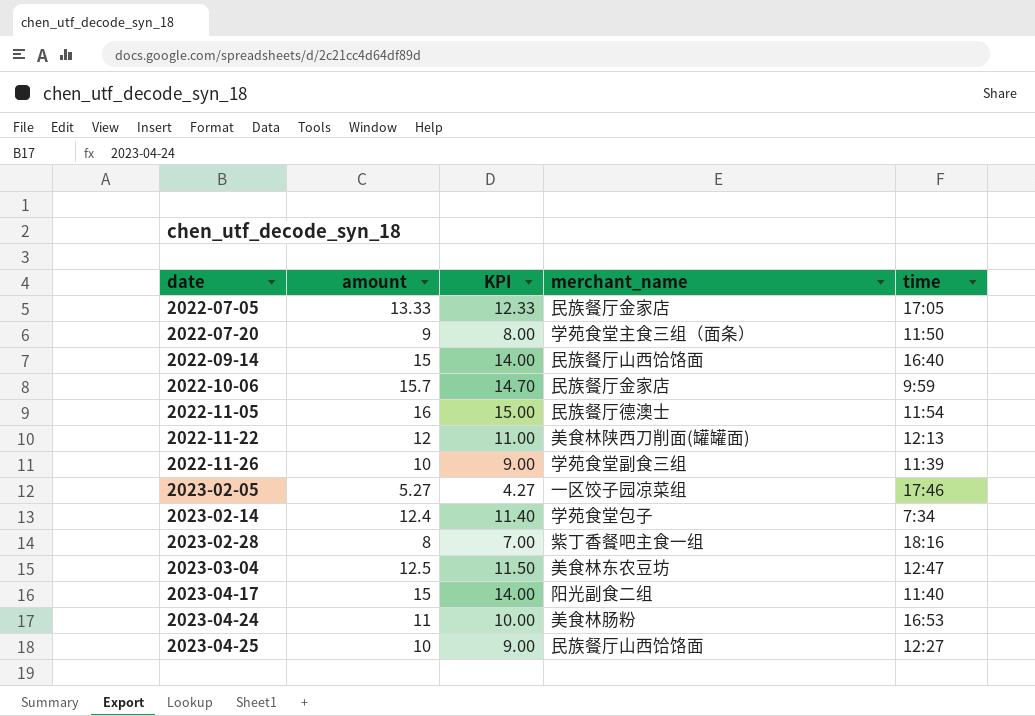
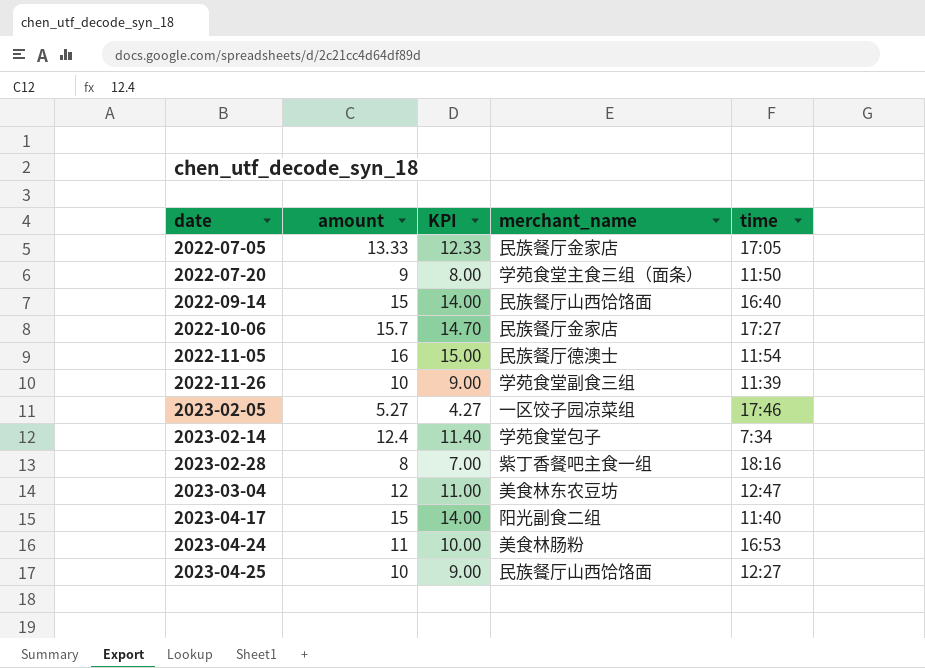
row 2022-11-22: 12 | 11.00 | 美食林陕西刀削面(罐罐面) | 12:13 -> none
2022-10-06 | time: 9:59 -> 17:27
2023-03-04 | amount: 12.5 -> 12
2023-03-04 | KPI: 11.50 -> 11.00

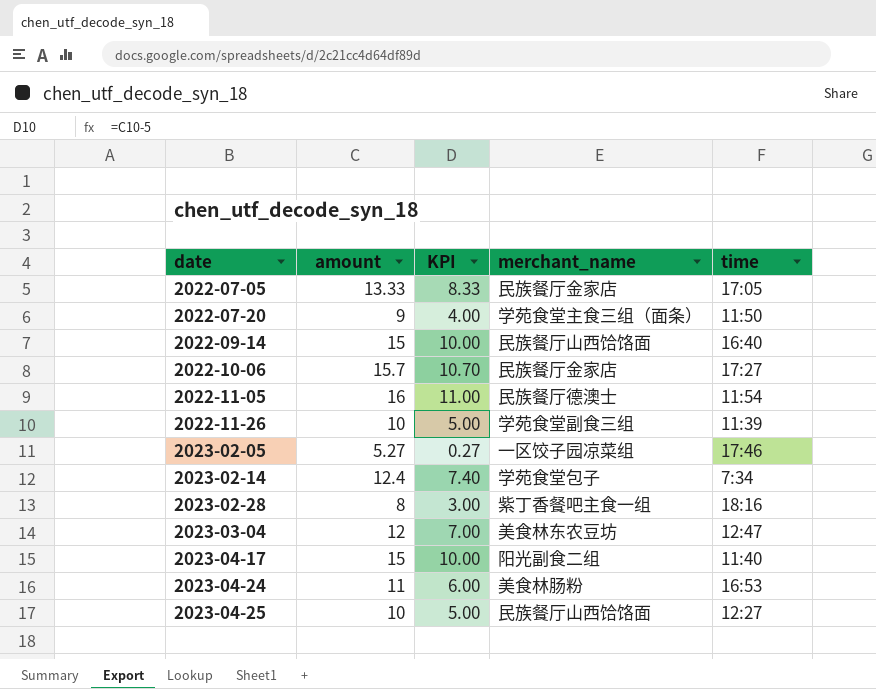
column KPI | formula: [amount] - 1 -> [amount] - 5

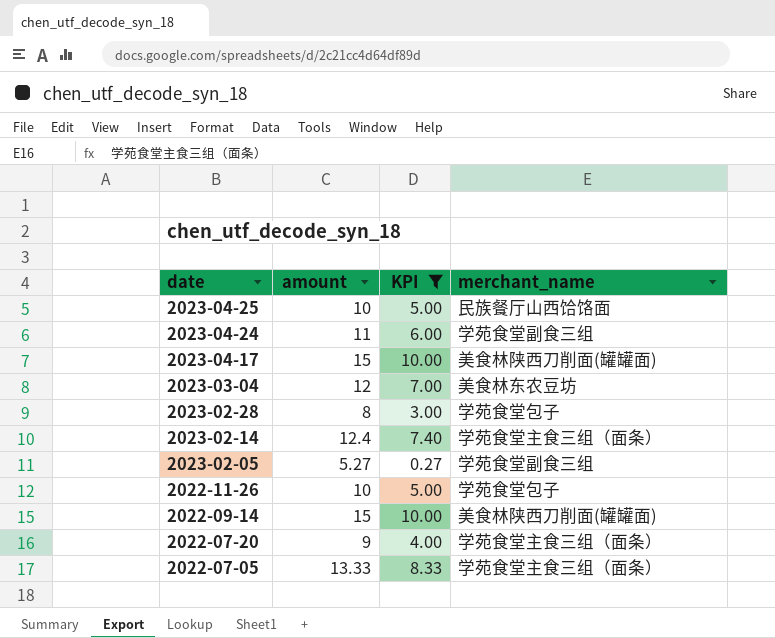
filter: none -> KPI <= 10.00
row order: date ascending -> date descending
column time | position: 5 -> none
2023-04-24 | merchant_name: 美食林肠粉 -> 学苑食堂副食三组
2023-04-17 | merchant_name: 阳光副食二组 -> 美食林陕西刀削面(罐罐面)
2023-02-28 | merchant_name: 紫丁香餐吧主食一组 -> 学苑食堂包子
2023-02-14 | merchant_name: 学苑食堂包子 -> 学苑食堂主食三组（面条）
2023-02-05 | merchant_name: 一区饺子园凉菜组 -> 学苑食堂副食三组
2022-11-26 | merchant_name: 学苑食堂副食三组 -> 学苑食堂包子
2022-09-14 | merchant_name: 民族餐厅山西饸饹面 -> 美食林陕西刀削面(罐罐面)
2022-07-05 | merchant_name: 民族餐厅金家店 -> 学苑食堂主食三组（面条）

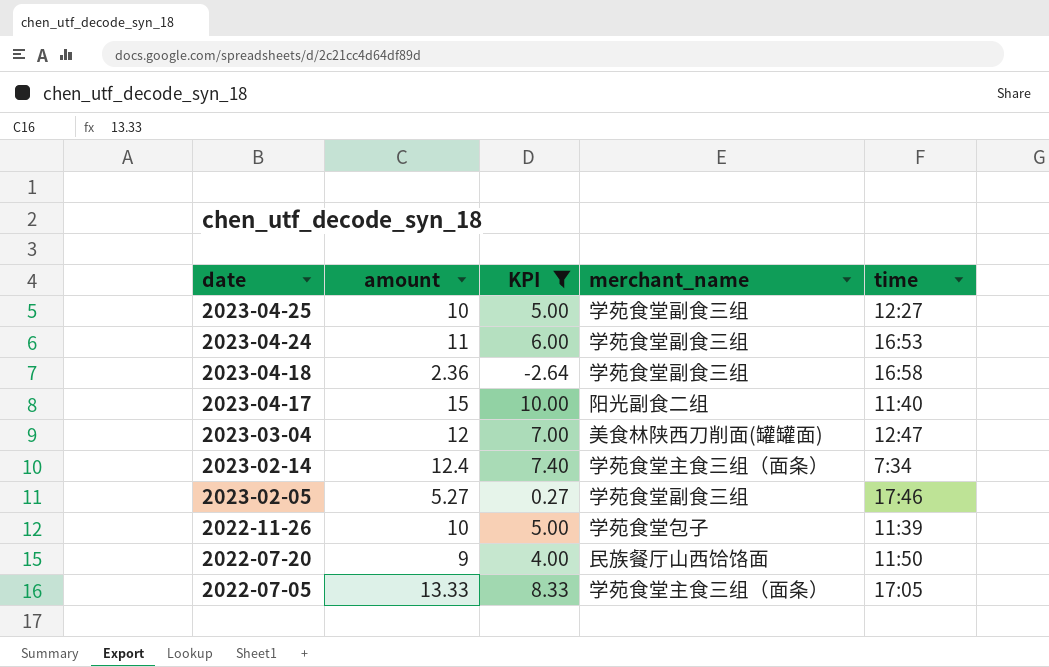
column time | position: none -> 5
row 2023-02-28: 8 | 3.00 | 学苑食堂包子 -> none
row 2022-09-14: 15 | 10.00 | 美食林陕西刀削面(罐罐面) -> none
2023-04-25 | merchant_name: 民族餐厅山西饸饹面 -> 学苑食堂副食三组
row 2023-04-18: none -> 2.36 | -2.64 | 学苑食堂副食三组 | 16:58
2023-04-17 | merchant_name: 美食林陕西刀削面(罐罐面) -> 阳光副食二组
2023-03-04 | merchant_name: 美食林东农豆坊 -> 美食林陕西刀削面(罐罐面)
2022-07-20 | merchant_name: 学苑食堂主食三组（面条） -> 民族餐厅山西饸饹面

